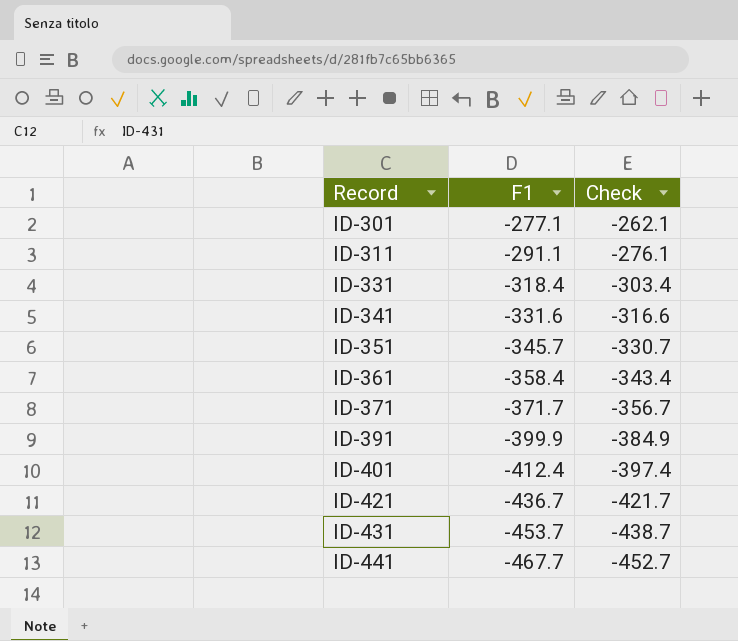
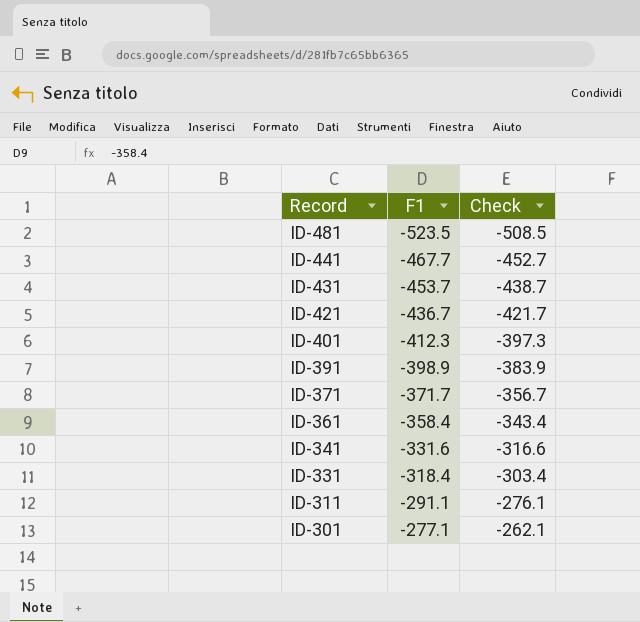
row order: Record ascending -> Record descending
row ID-351: -345.7 | -330.7 -> none
row ID-481: none -> -523.5 | -508.5
ID-401 | F1: -412.4 -> -412.3
ID-401 | Check: -397.4 -> -397.3
ID-391 | F1: -399.9 -> -398.9
ID-391 | Check: -384.9 -> -383.9

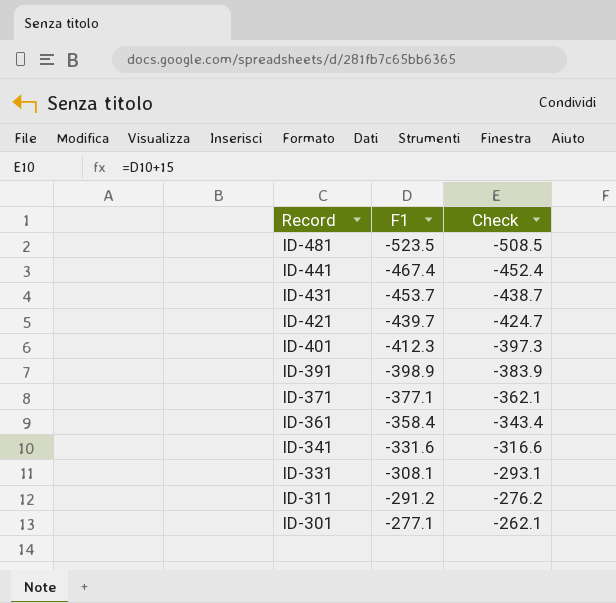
ID-441 | F1: -467.7 -> -467.4
ID-441 | Check: -452.7 -> -452.4
ID-421 | F1: -436.7 -> -439.7
ID-421 | Check: -421.7 -> -424.7
ID-371 | F1: -371.7 -> -377.1
ID-371 | Check: -356.7 -> -362.1
ID-331 | F1: -318.4 -> -308.1
ID-331 | Check: -303.4 -> -293.1
ID-311 | F1: -291.1 -> -291.2
ID-311 | Check: -276.1 -> -276.2

